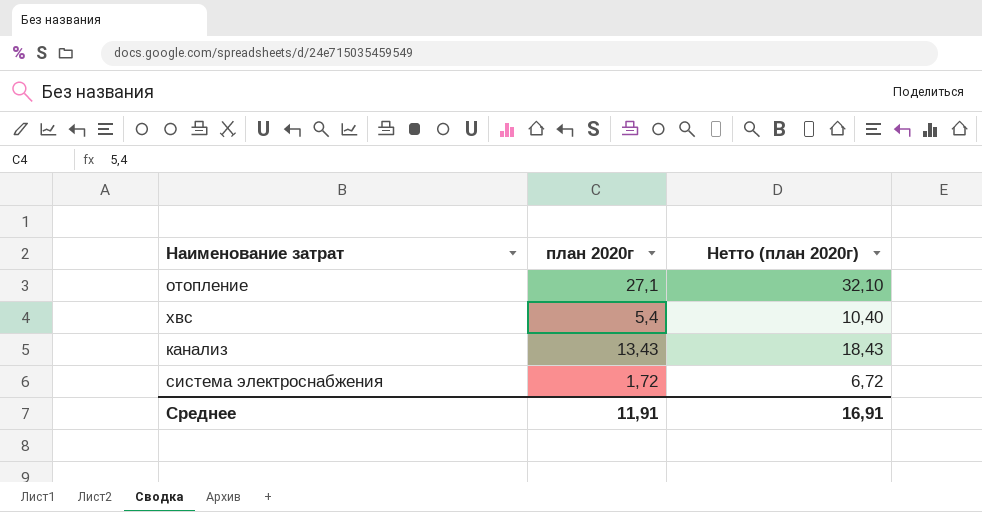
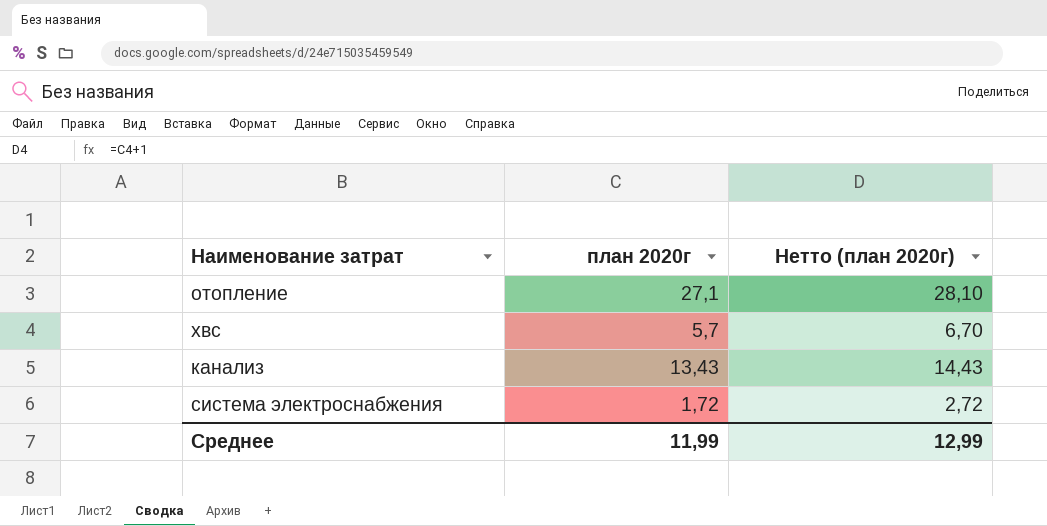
column Нетто (план 2020г) | formula: [план 2020г] + 5 -> [план 2020г] + 1
хвс | план 2020г: 5,4 -> 5,7
Среднее | план 2020г: 11,91 -> 11,99
Среднее | Нетто (план 2020г): 16,91 -> 12,99

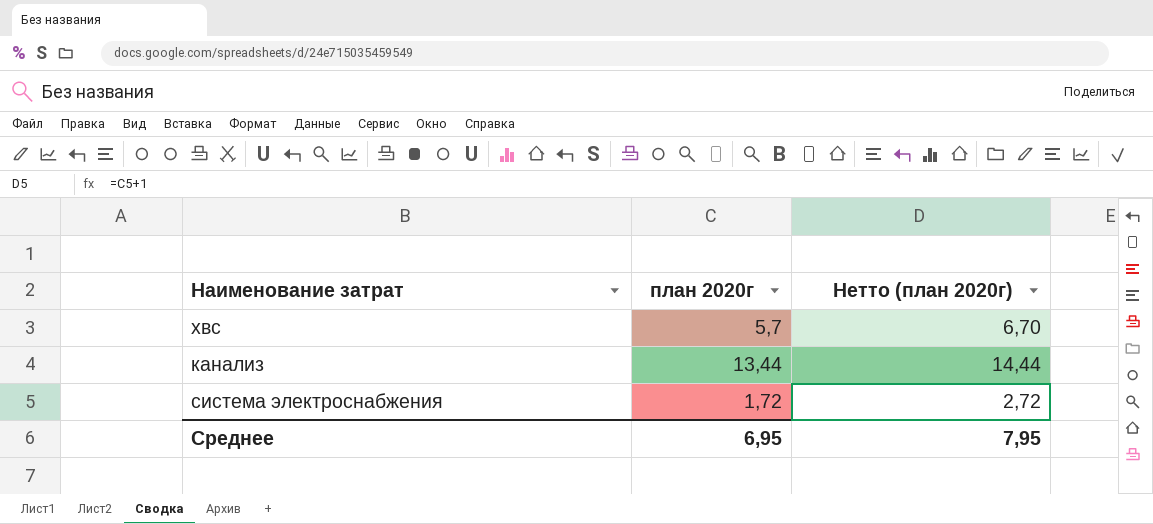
row отопление: 27,1 | 28,10 -> none
канализ | план 2020г: 13,43 -> 13,44
канализ | Нетто (план 2020г): 14,43 -> 14,44
Среднее | план 2020г: 11,99 -> 6,95
Среднее | Нетто (план 2020г): 12,99 -> 7,95

